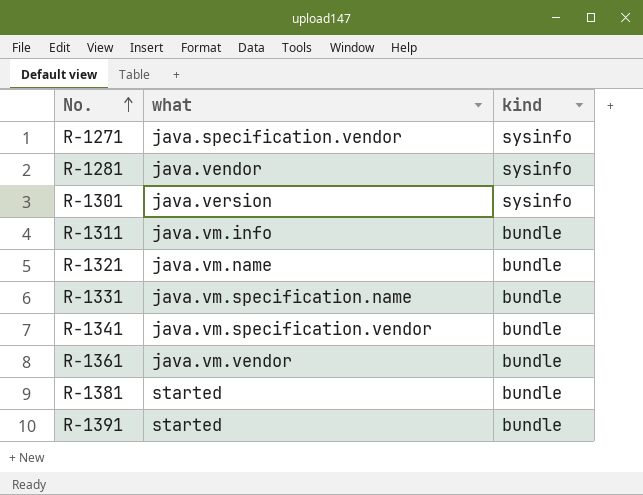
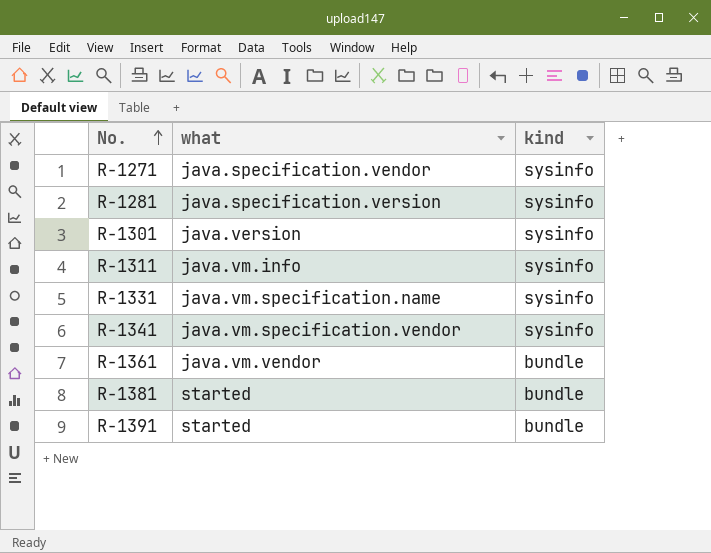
row R-1321: java.vm.name | bundle -> none
R-1281 | what: java.vendor -> java.specification.version
R-1311 | kind: bundle -> sysinfo
R-1331 | kind: bundle -> sysinfo
R-1341 | kind: bundle -> sysinfo

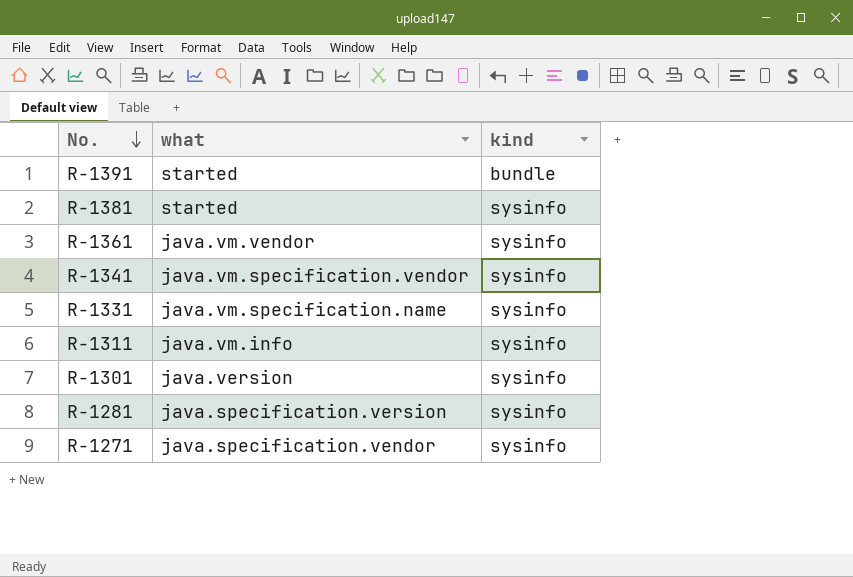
row order: No. ascending -> No. descending
R-1381 | kind: bundle -> sysinfo
R-1361 | kind: bundle -> sysinfo

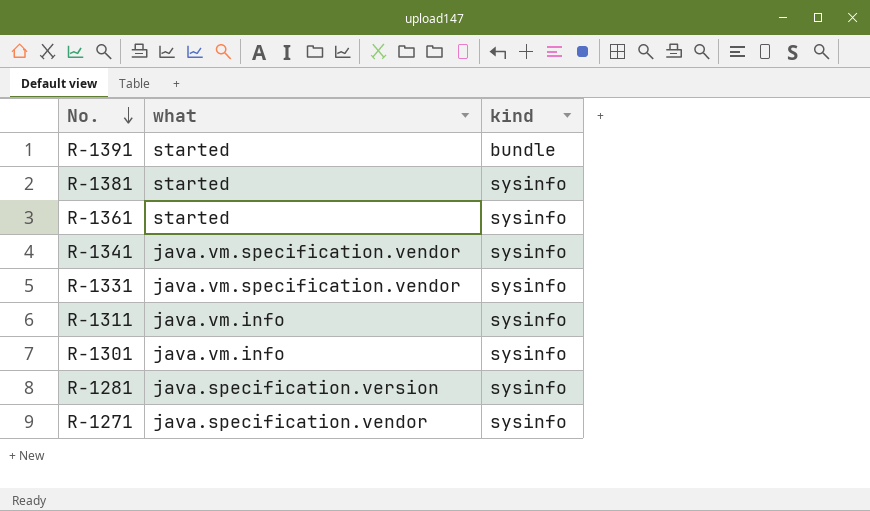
R-1361 | what: java.vm.vendor -> started
R-1331 | what: java.vm.specification.name -> java.vm.specification.vendor
R-1301 | what: java.version -> java.vm.info

